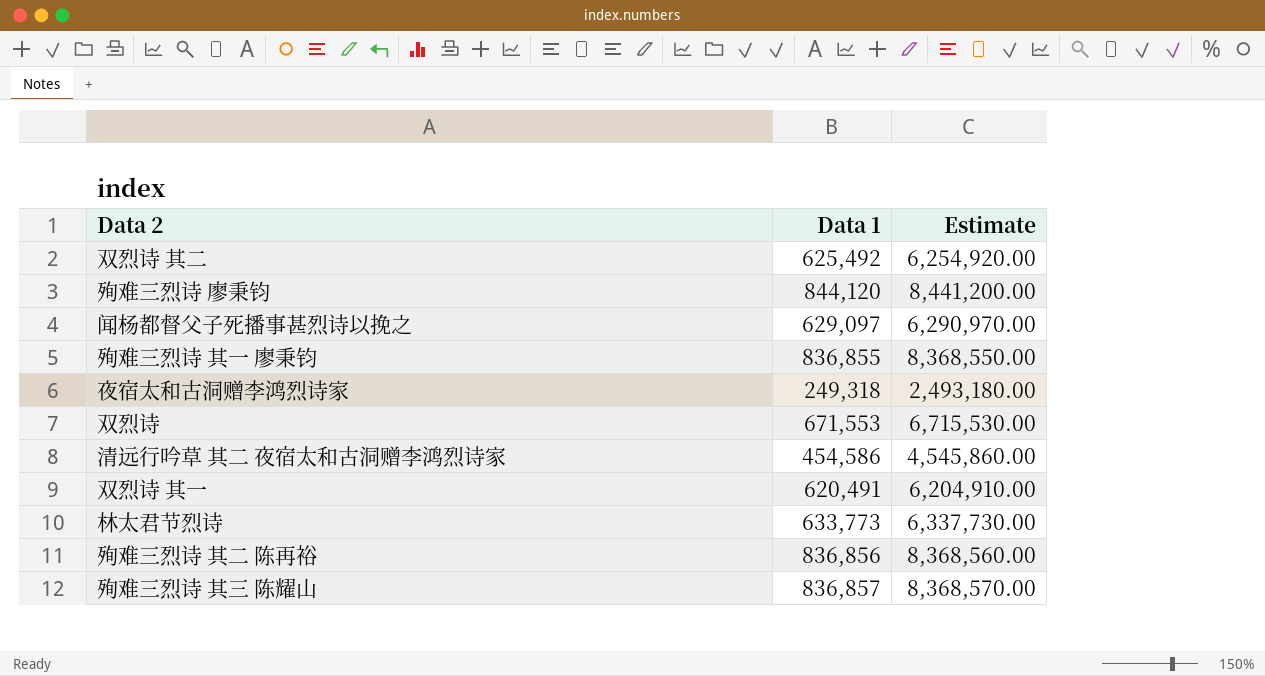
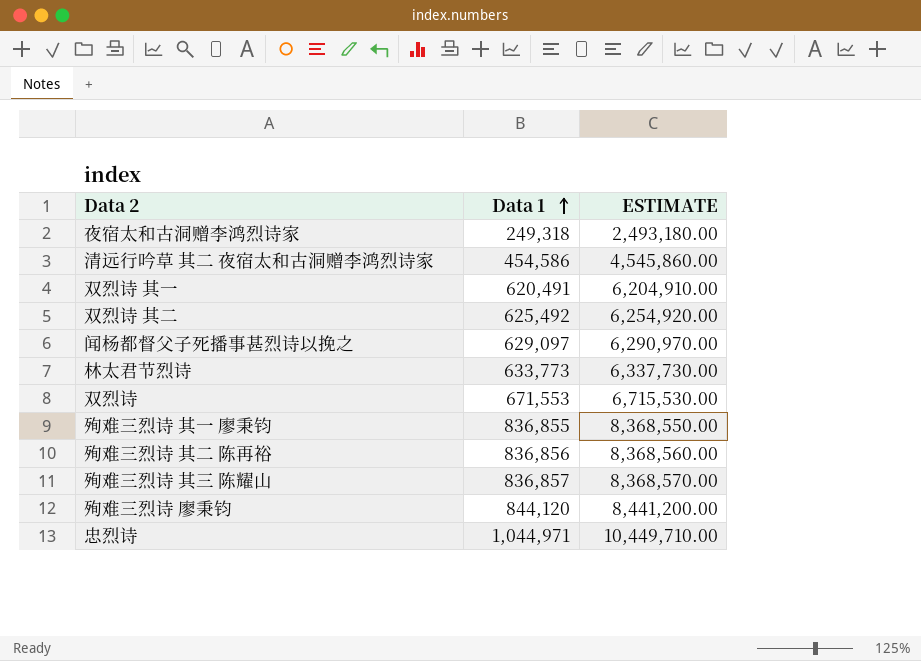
row order: none -> Data 1 ascending
column name: Estimate -> ESTIMATE
row 忠烈诗: none -> 1,044,971 | 10,449,710.00

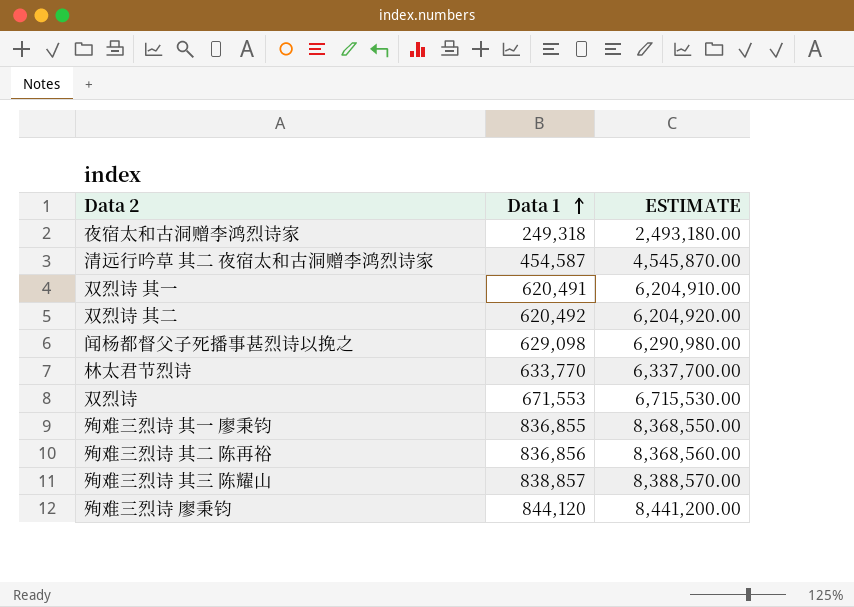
row 忠烈诗: 1,044,971 | 10,449,710.00 -> none
清远行吟草 其二 夜宿太和古洞赠李鸿烈诗家 | Data 1: 454,586 -> 454,587
清远行吟草 其二 夜宿太和古洞赠李鸿烈诗家 | ESTIMATE: 4,545,860.00 -> 4,545,870.00
双烈诗 其二 | Data 1: 625,492 -> 620,492
双烈诗 其二 | ESTIMATE: 6,254,920.00 -> 6,204,920.00
闻杨都督父子死播事甚烈诗以挽之 | Data 1: 629,097 -> 629,098
闻杨都督父子死播事甚烈诗以挽之 | ESTIMATE: 6,290,970.00 -> 6,290,980.00
林太君节烈诗 | Data 1: 633,773 -> 633,770
林太君节烈诗 | ESTIMATE: 6,337,730.00 -> 6,337,700.00
殉难三烈诗 其三 陈耀山 | Data 1: 836,857 -> 838,857
殉难三烈诗 其三 陈耀山 | ESTIMATE: 8,368,570.00 -> 8,388,570.00

